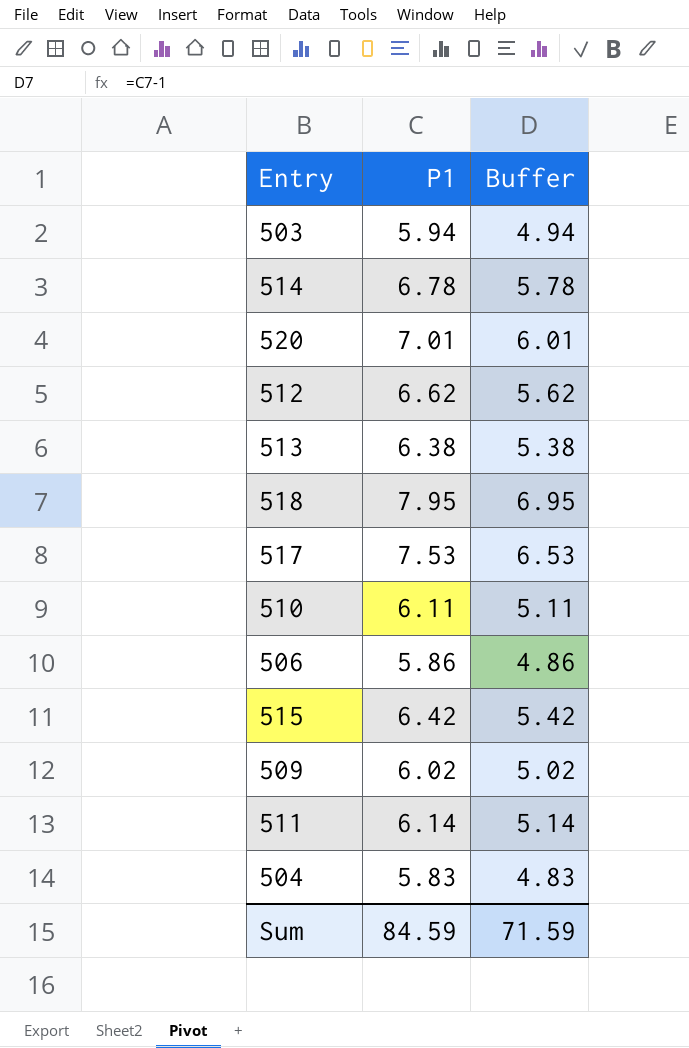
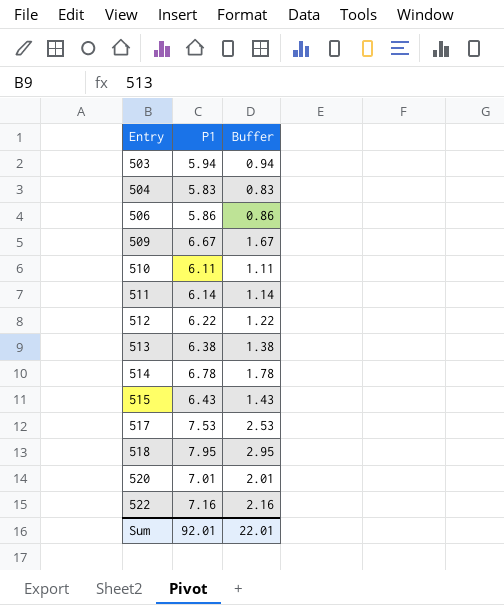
row order: none -> Entry ascending
column Buffer | formula: [P1] - 1 -> [P1] - 5
509 | P1: 6.02 -> 6.67
512 | P1: 6.62 -> 6.22
515 | P1: 6.42 -> 6.43
row 522: none -> 7.16 | 2.16
Sum | P1: 84.59 -> 92.01
Sum | Buffer: 71.59 -> 22.01

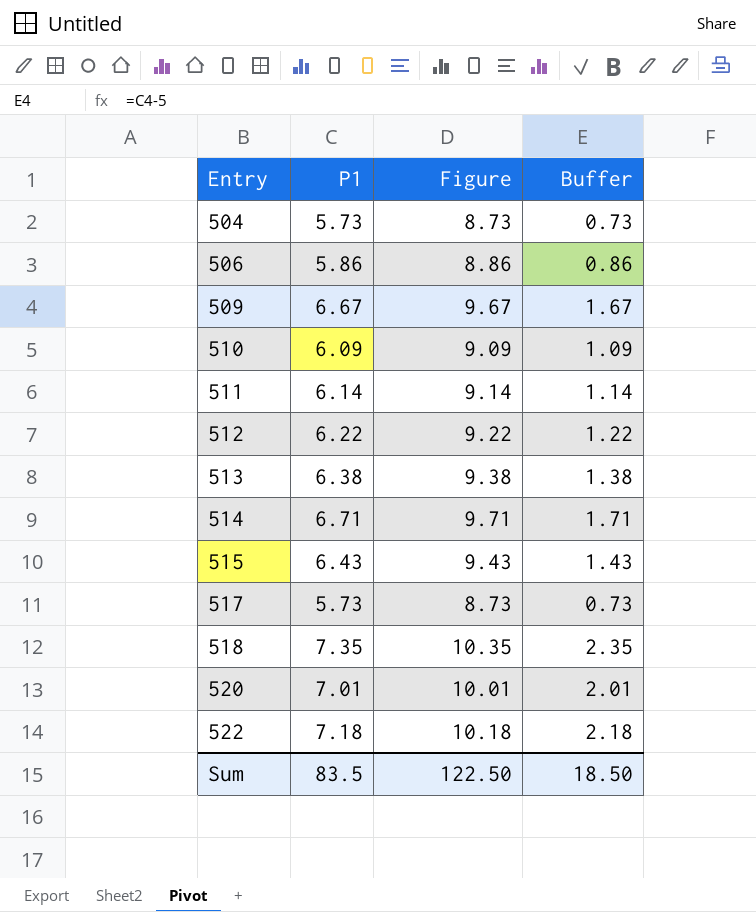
column Figure | formula: none -> [P1] + 3
row 503: 5.94 | 0.94 -> none
504 | P1: 5.83 -> 5.73
504 | Buffer: 0.83 -> 0.73
510 | P1: 6.11 -> 6.09
510 | Buffer: 1.11 -> 1.09
514 | P1: 6.78 -> 6.71
514 | Buffer: 1.78 -> 1.71
517 | P1: 7.53 -> 5.73
517 | Buffer: 2.53 -> 0.73
518 | P1: 7.95 -> 7.35
518 | Buffer: 2.95 -> 2.35
522 | P1: 7.16 -> 7.18
522 | Buffer: 2.16 -> 2.18
Sum | P1: 92.01 -> 83.5
Sum | Buffer: 22.01 -> 18.50

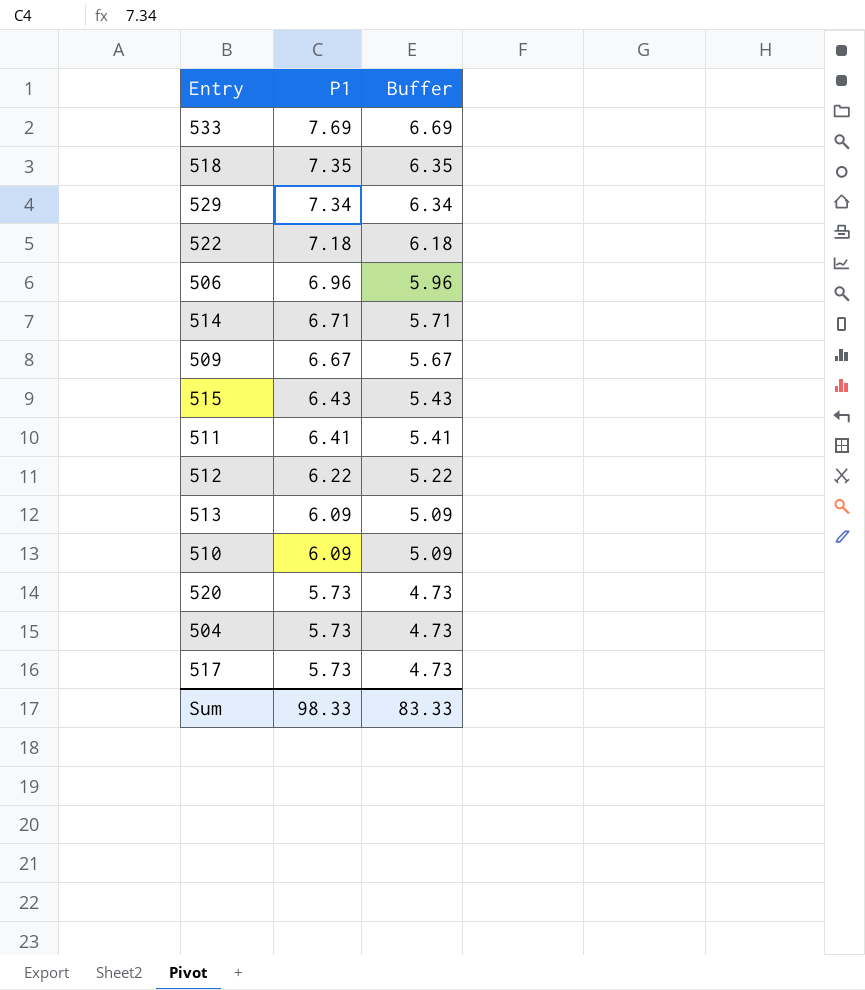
row order: Entry ascending -> P1 descending
column Figure | formula: [P1] + 3 -> none
column Buffer | formula: [P1] - 5 -> [P1] - 1
row 533: none -> 7.69 | 6.69
row 529: none -> 7.34 | 6.34
506 | P1: 5.86 -> 6.96
511 | P1: 6.14 -> 6.41
513 | P1: 6.38 -> 6.09
520 | P1: 7.01 -> 5.73
Sum | P1: 83.5 -> 98.33
Sum | Buffer: 18.50 -> 83.33

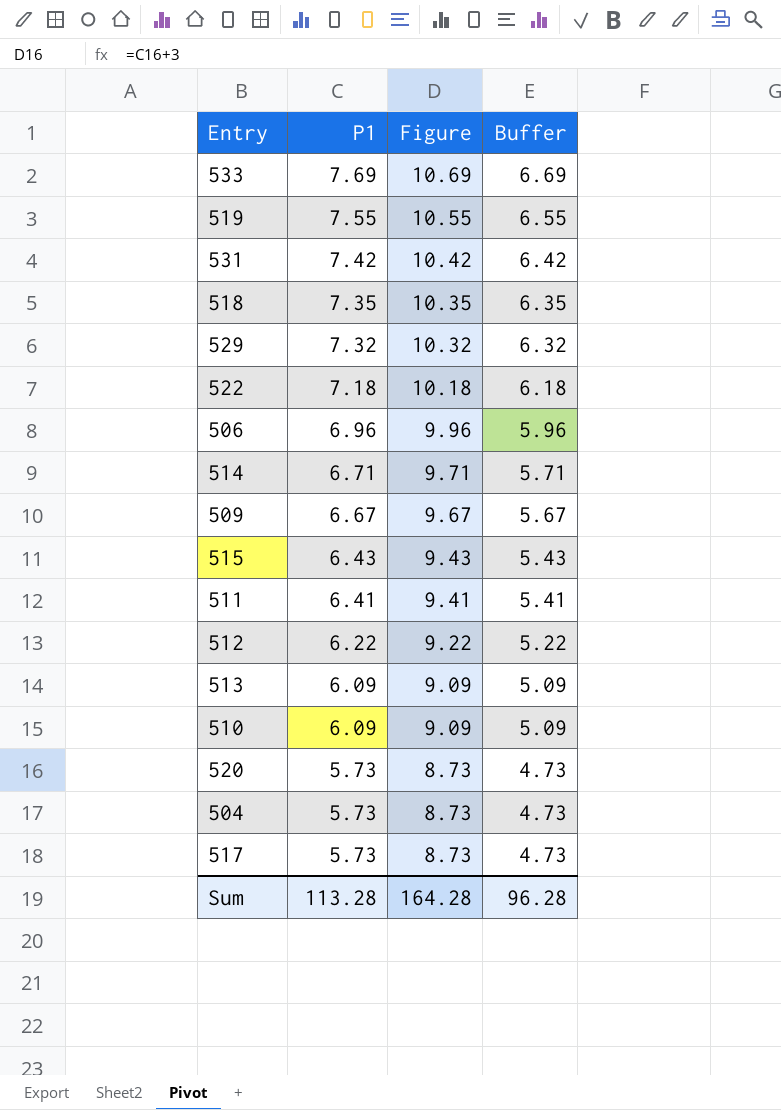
column Figure | formula: none -> [P1] + 3
row 519: none -> 7.55 | 10.55 | 6.55
row 531: none -> 7.42 | 10.42 | 6.42
529 | P1: 7.34 -> 7.32
529 | Buffer: 6.34 -> 6.32
Sum | P1: 98.33 -> 113.28
Sum | Buffer: 83.33 -> 96.28

